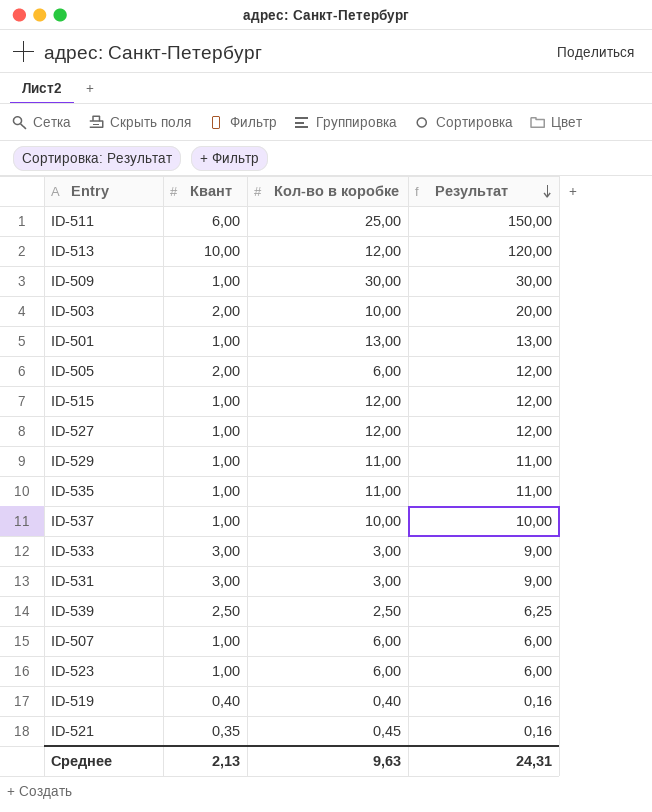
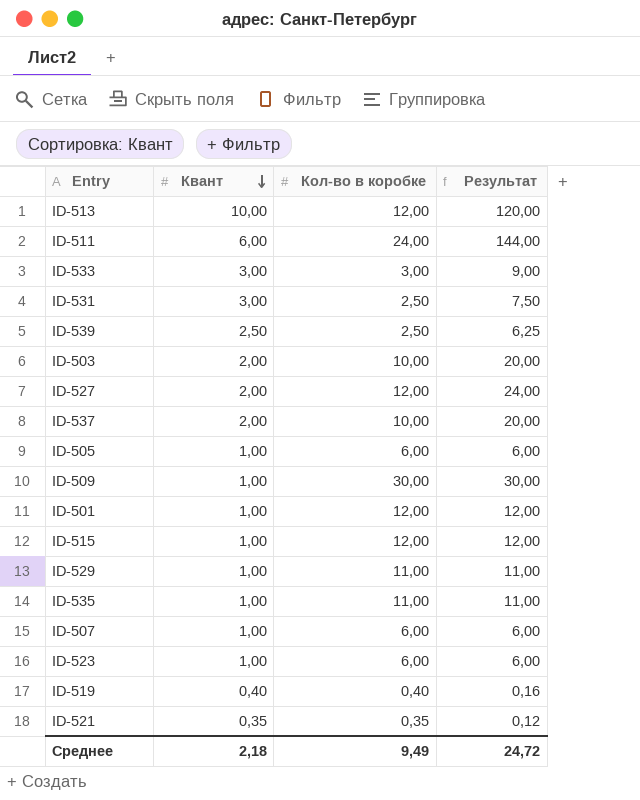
row order: Результат descending -> Квант descending
ID-511 | Кол-во в коробке: 25,00 -> 24,00
ID-511 | Результат: 150,00 -> 144,00
ID-531 | Кол-во в коробке: 3,00 -> 2,50
ID-531 | Результат: 9,00 -> 7,50
ID-527 | Квант: 1,00 -> 2,00
ID-527 | Результат: 12,00 -> 24,00
ID-537 | Квант: 1,00 -> 2,00
ID-537 | Результат: 10,00 -> 20,00
ID-505 | Квант: 2,00 -> 1,00
ID-505 | Результат: 12,00 -> 6,00
ID-501 | Кол-во в коробке: 13,00 -> 12,00
ID-501 | Результат: 13,00 -> 12,00
ID-521 | Кол-во в коробке: 0,45 -> 0,35
ID-521 | Результат: 0,16 -> 0,12
Среднее | Квант: 2,13 -> 2,18
Среднее | Кол-во в коробке: 9,63 -> 9,49
Среднее | Результат: 24,31 -> 24,72

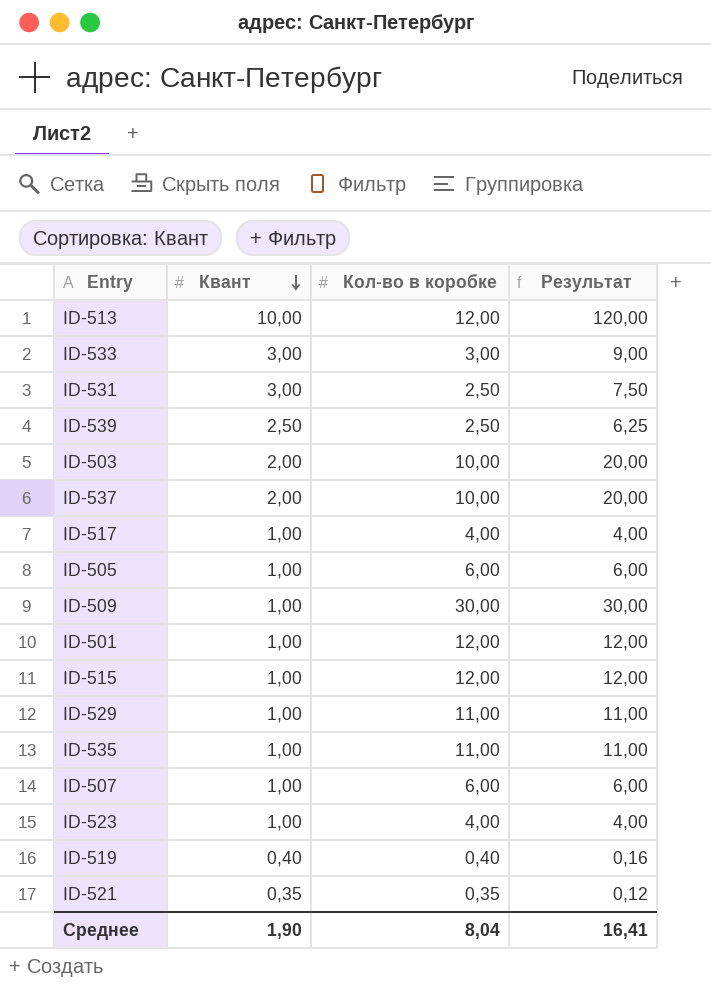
row ID-511: 6,00 | 24,00 | 144,00 -> none
row ID-527: 2,00 | 12,00 | 24,00 -> none
row ID-517: none -> 1,00 | 4,00 | 4,00
ID-523 | Кол-во в коробке: 6,00 -> 4,00
ID-523 | Результат: 6,00 -> 4,00
Среднее | Квант: 2,18 -> 1,90
Среднее | Кол-во в коробке: 9,49 -> 8,04
Среднее | Результат: 24,72 -> 16,41

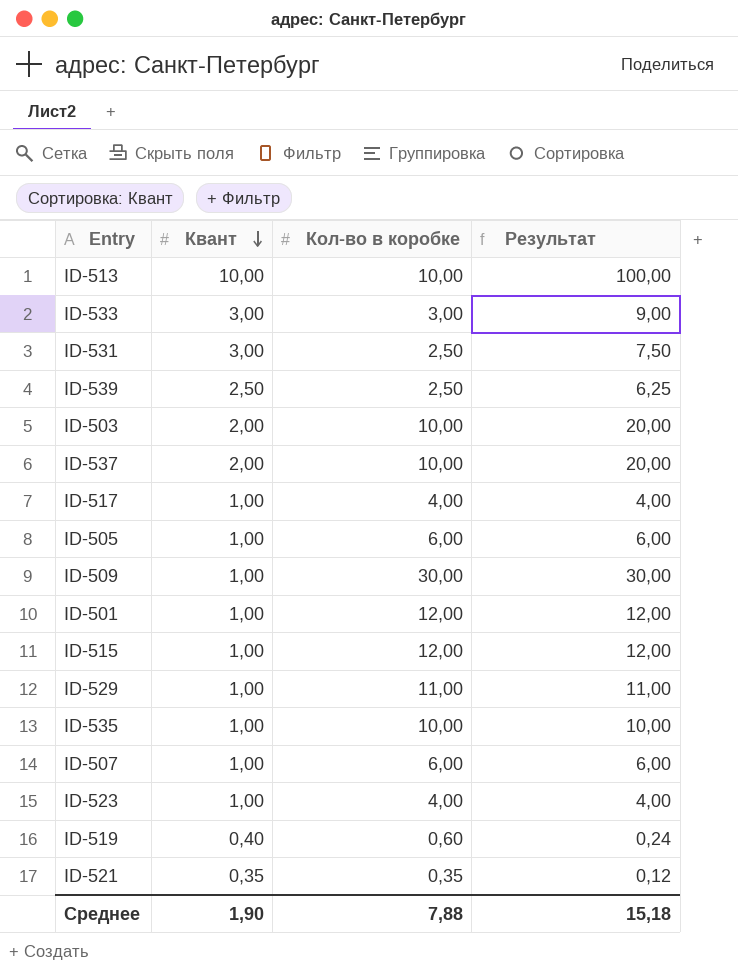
ID-513 | Кол-во в коробке: 12,00 -> 10,00
ID-513 | Результат: 120,00 -> 100,00
ID-535 | Кол-во в коробке: 11,00 -> 10,00
ID-535 | Результат: 11,00 -> 10,00
ID-519 | Кол-во в коробке: 0,40 -> 0,60
ID-519 | Результат: 0,16 -> 0,24
Среднее | Кол-во в коробке: 8,04 -> 7,88
Среднее | Результат: 16,41 -> 15,18

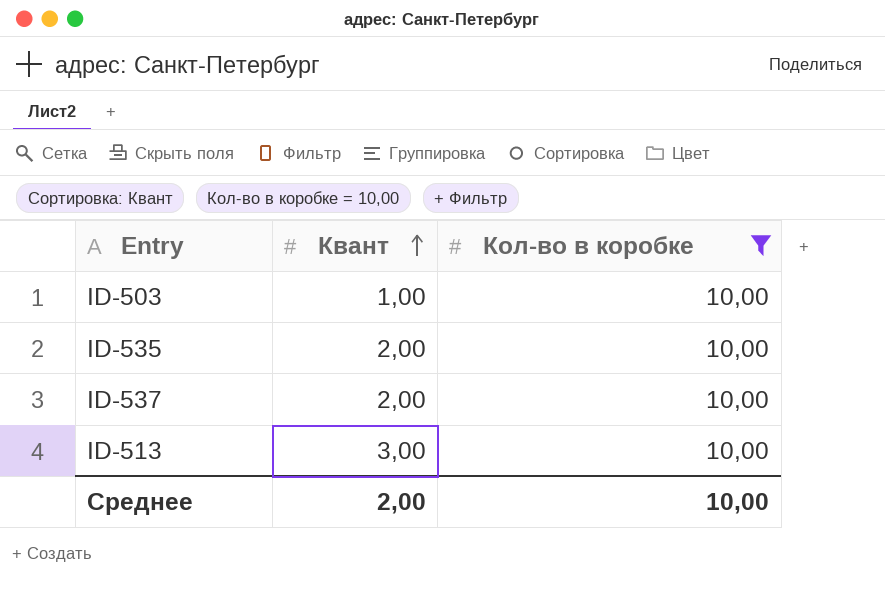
filter: none -> Кол-во в коробке = 10,00
row order: Квант descending -> Квант ascending
column Результат | formula: [Квант] * [Кол-во в коробке] -> none
ID-503 | Квант: 2,00 -> 1,00
ID-535 | Квант: 1,00 -> 2,00
ID-513 | Квант: 10,00 -> 3,00
Среднее | Квант: 1,90 -> 2,00
Среднее | Кол-во в коробке: 7,88 -> 10,00

